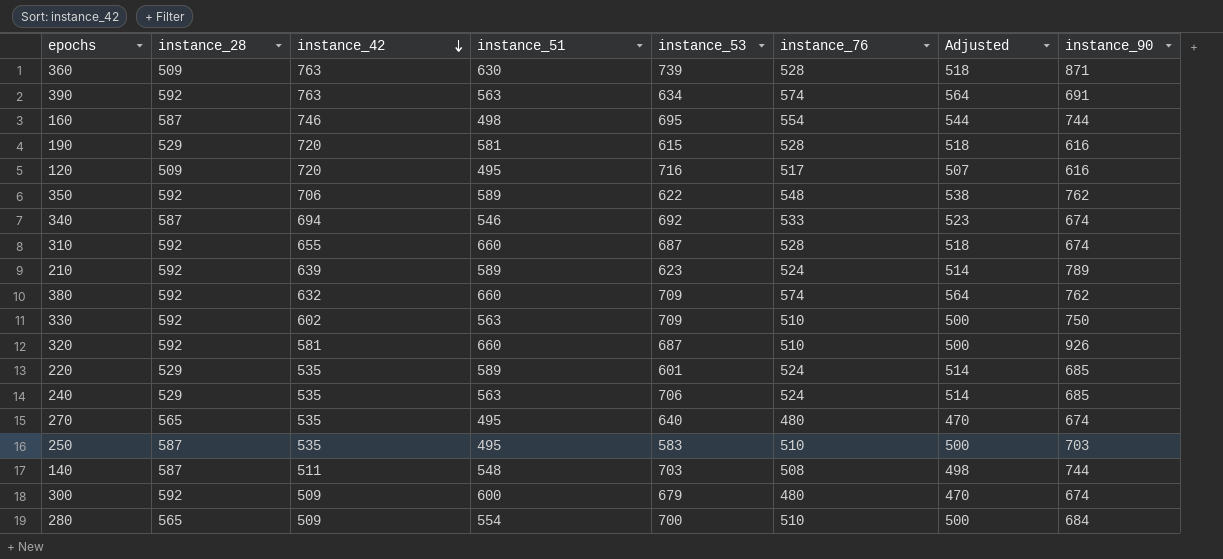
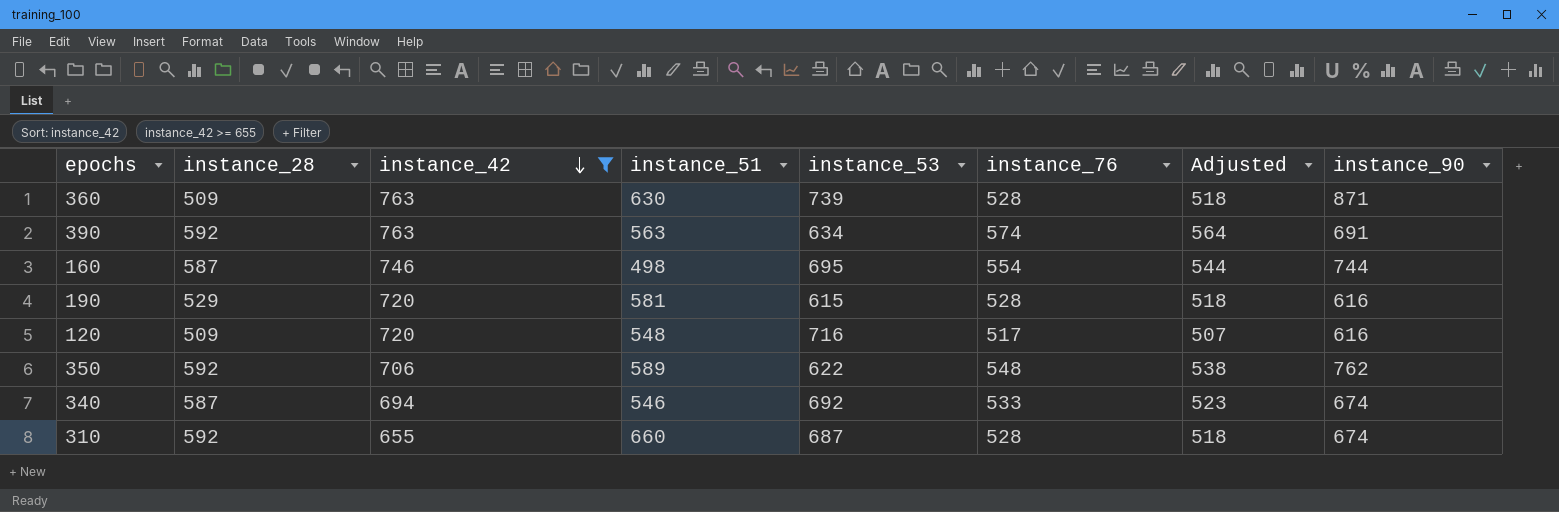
filter: none -> instance_42 >= 655
120 | instance_51: 495 -> 548

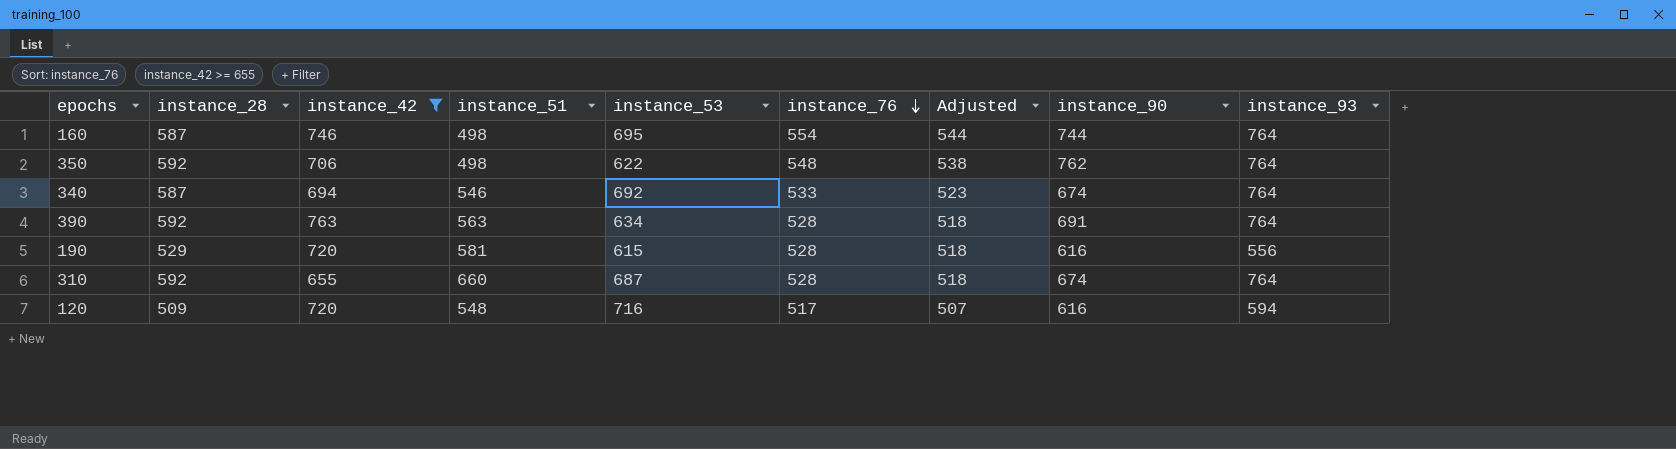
row order: instance_42 descending -> instance_76 descending
column instance_93 | position: none -> 9
row 360: 509 | 763 | 630 | 739 | 528 | 518 | 871 -> none
350 | instance_51: 589 -> 498
390 | instance_76: 574 -> 528
390 | Adjusted: 564 -> 518

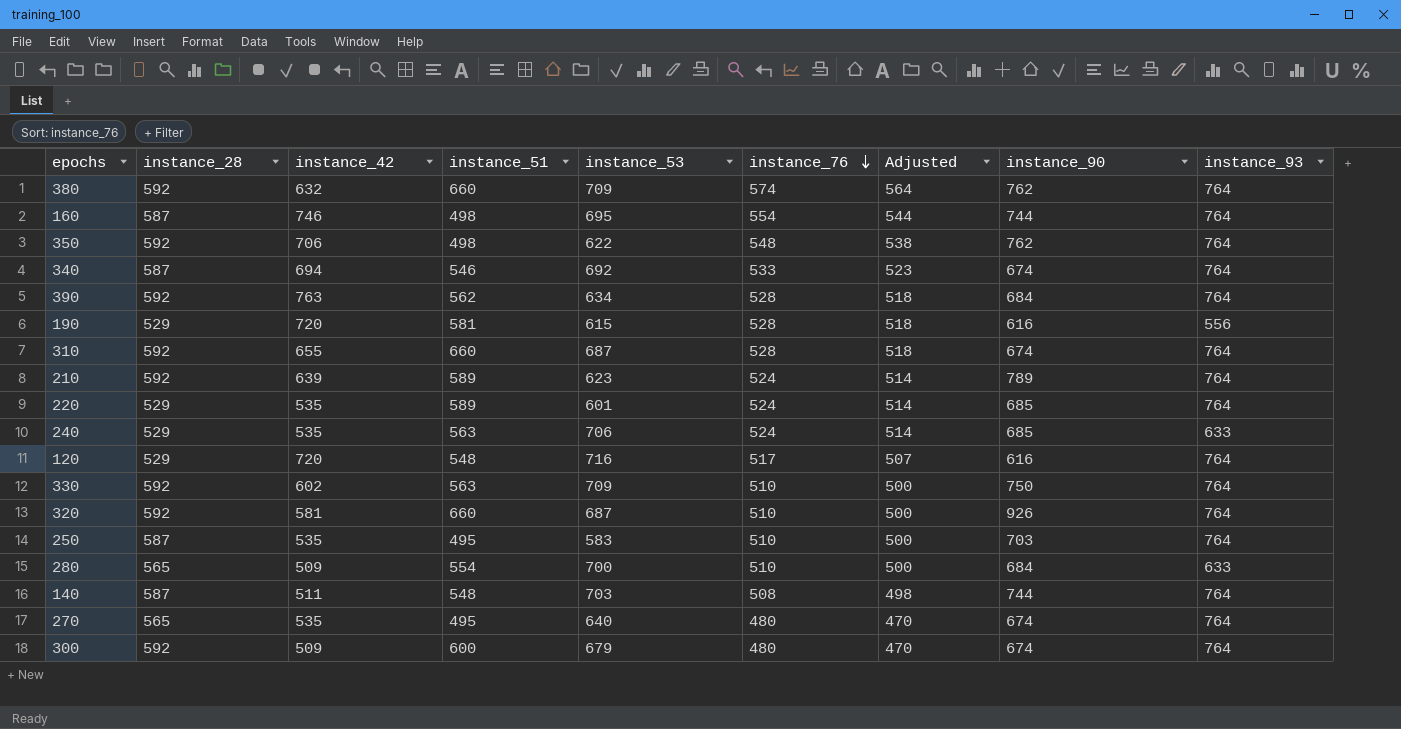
filter: instance_42 >= 655 -> none
390 | instance_51: 563 -> 562
390 | instance_90: 691 -> 684
120 | instance_28: 509 -> 529
120 | instance_93: 594 -> 764

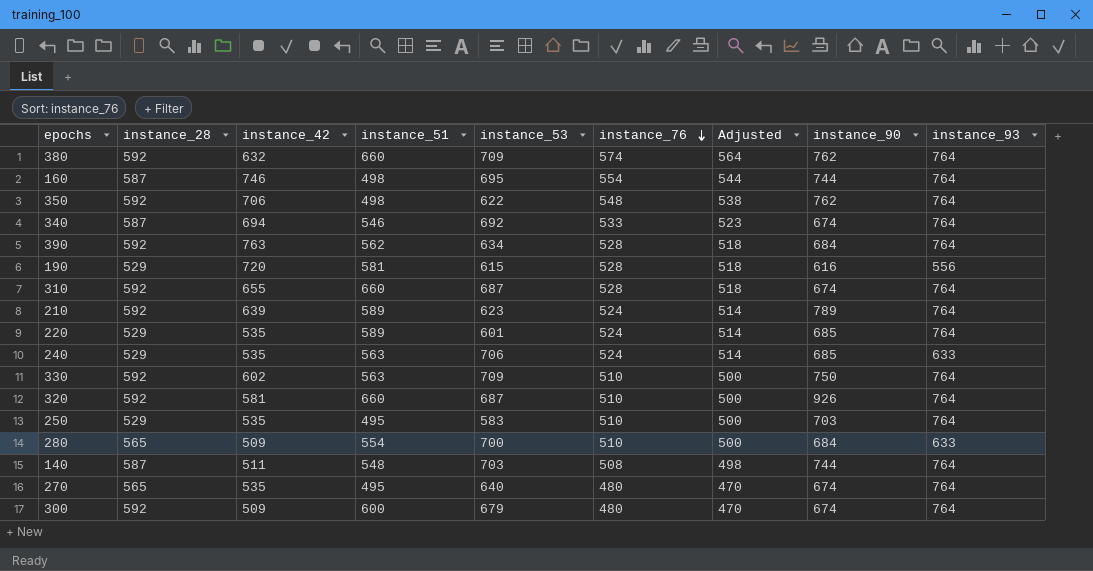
row 120: 529 | 720 | 548 | 716 | 517 | 507 | 616 | 764 -> none
250 | instance_28: 587 -> 529

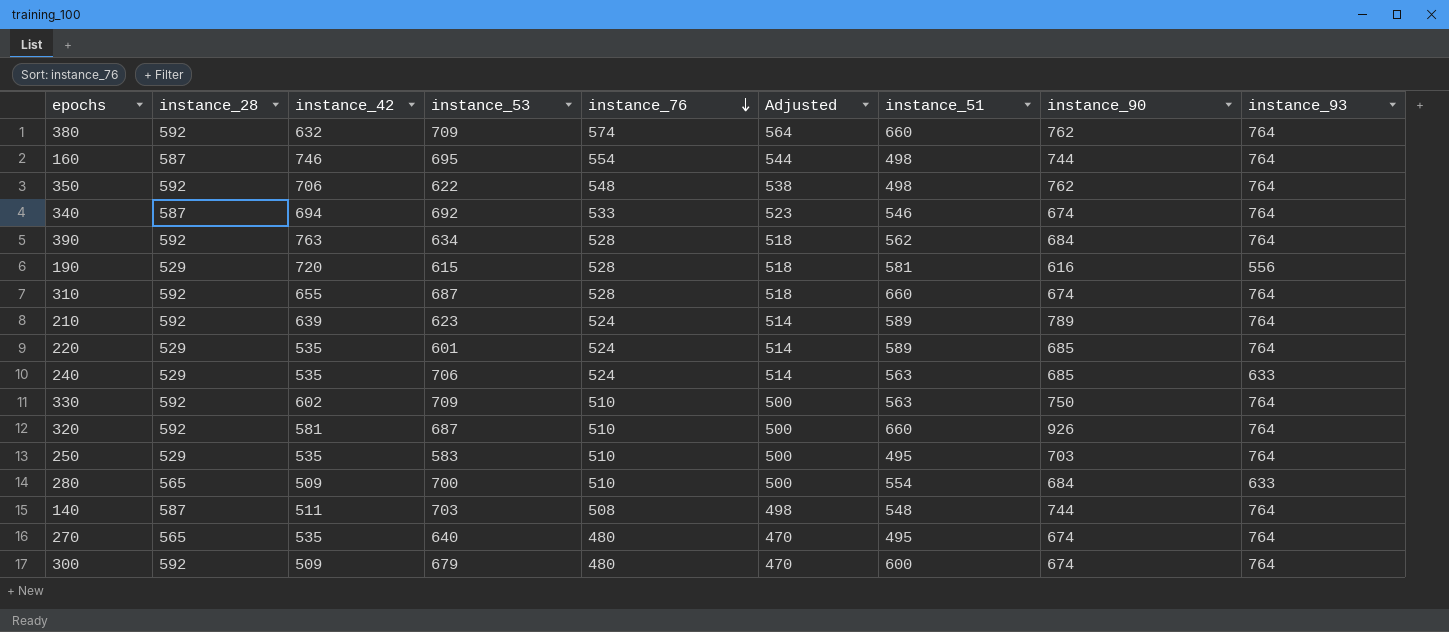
column instance_51 | position: 4 -> 7

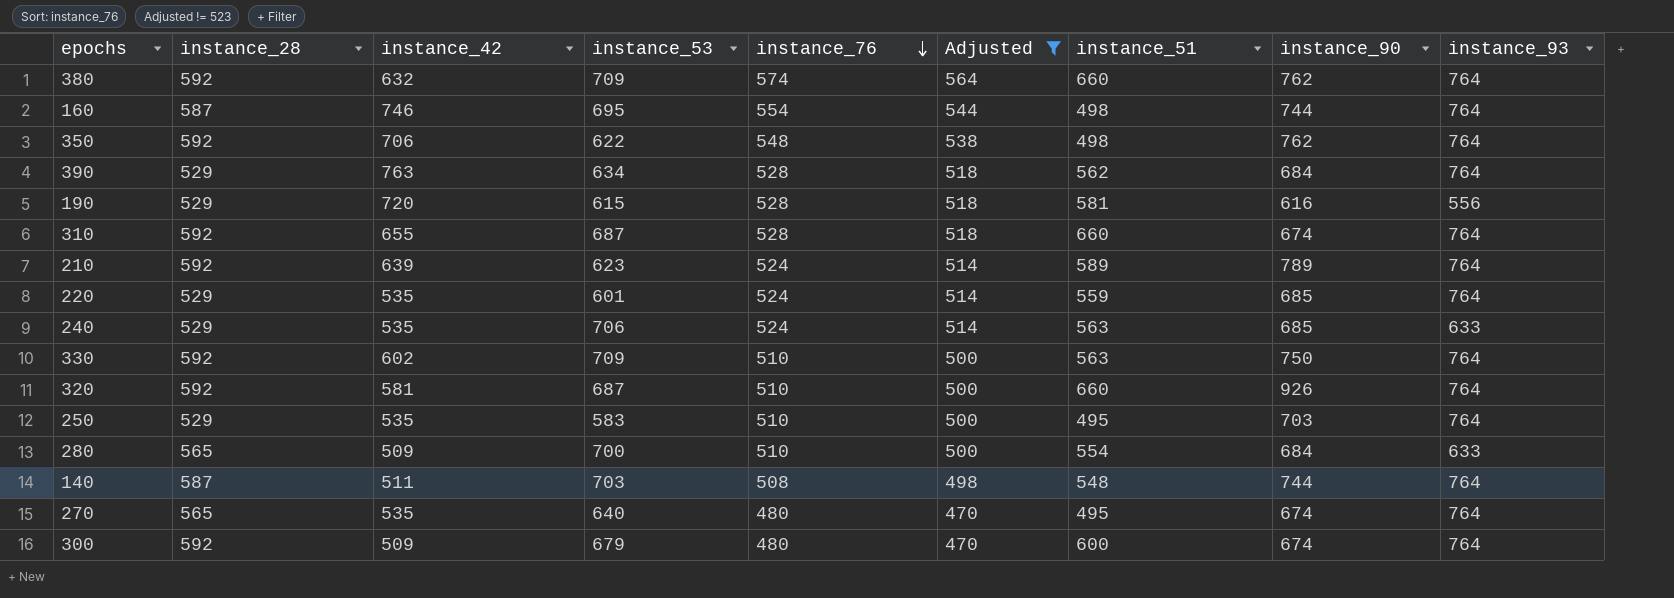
filter: none -> Adjusted != 523
390 | instance_28: 592 -> 529
220 | instance_51: 589 -> 559

